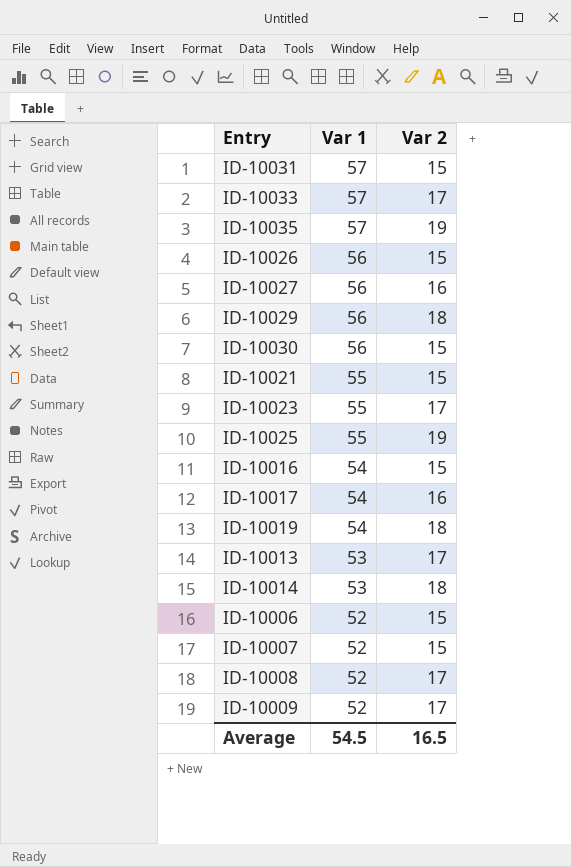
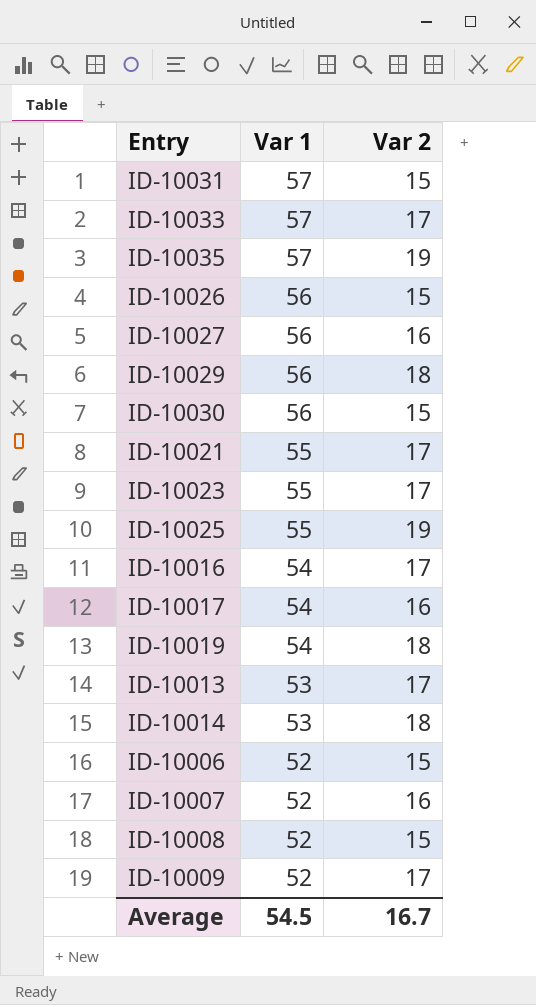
ID-10021 | Var 2: 15 -> 17
ID-10016 | Var 2: 15 -> 17
ID-10007 | Var 2: 15 -> 16
ID-10008 | Var 2: 17 -> 15
Average | Var 2: 16.5 -> 16.7

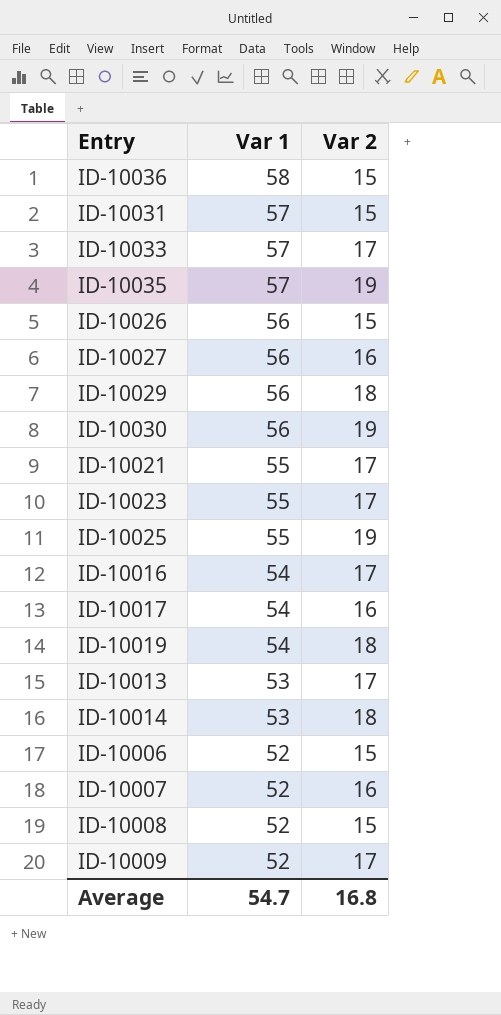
row ID-10036: none -> 58 | 15
ID-10030 | Var 2: 15 -> 19
Average | Var 1: 54.5 -> 54.7
Average | Var 2: 16.7 -> 16.8

